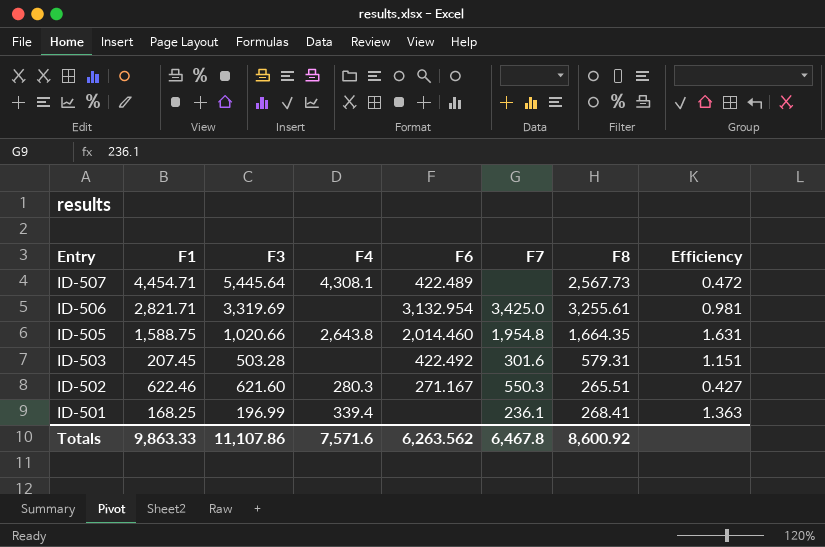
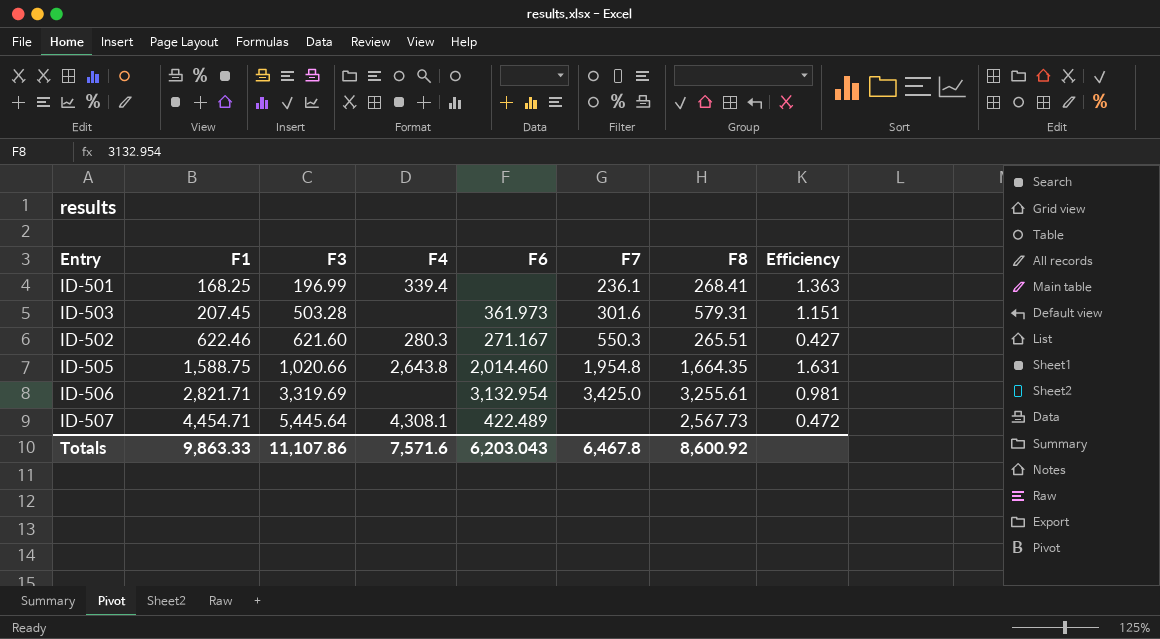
row order: Entry descending -> F1 ascending
ID-503 | F6: 422.492 -> 361.973
Totals | F6: 6,263.562 -> 6,203.043

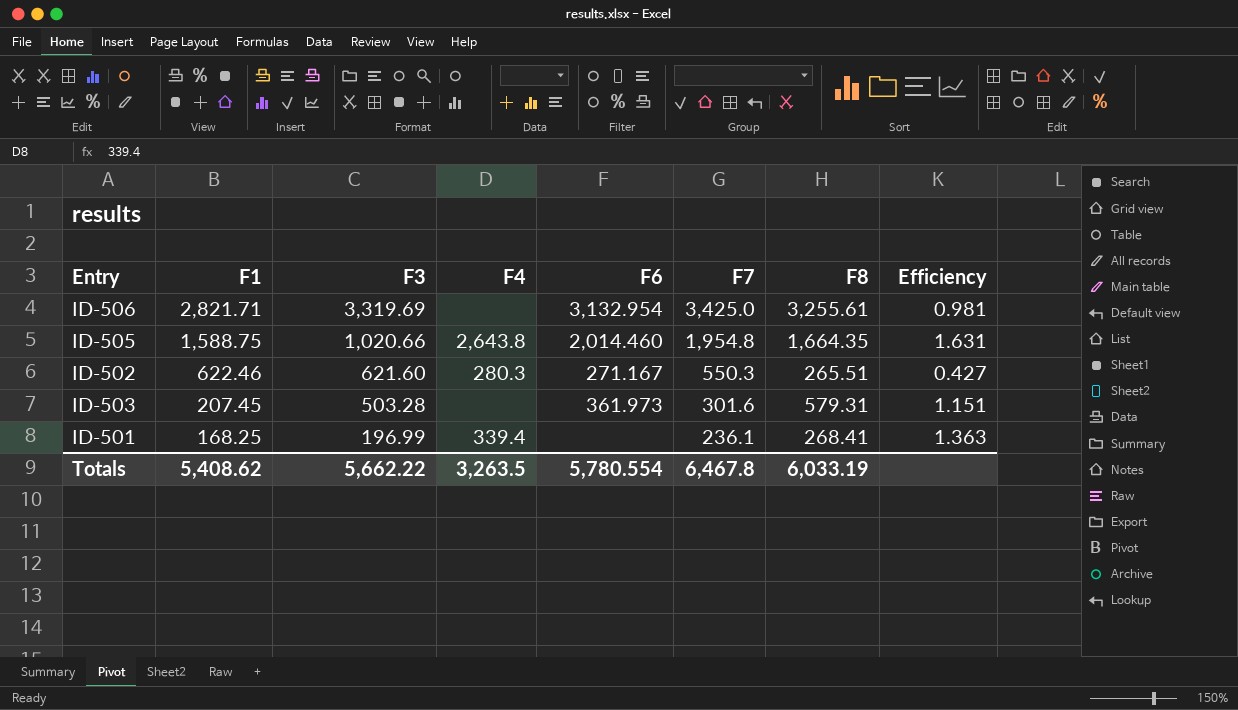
row order: F1 ascending -> F1 descending
row ID-507: 4,454.71 | 5,445.64 | 4,308.1 | 422.489 | none | 2,567.73 | 0.472 -> none
Totals | F1: 9,863.33 -> 5,408.62
Totals | F3: 11,107.86 -> 5,662.22
Totals | F4: 7,571.6 -> 3,263.5
Totals | F6: 6,203.043 -> 5,780.554
Totals | F8: 8,600.92 -> 6,033.19

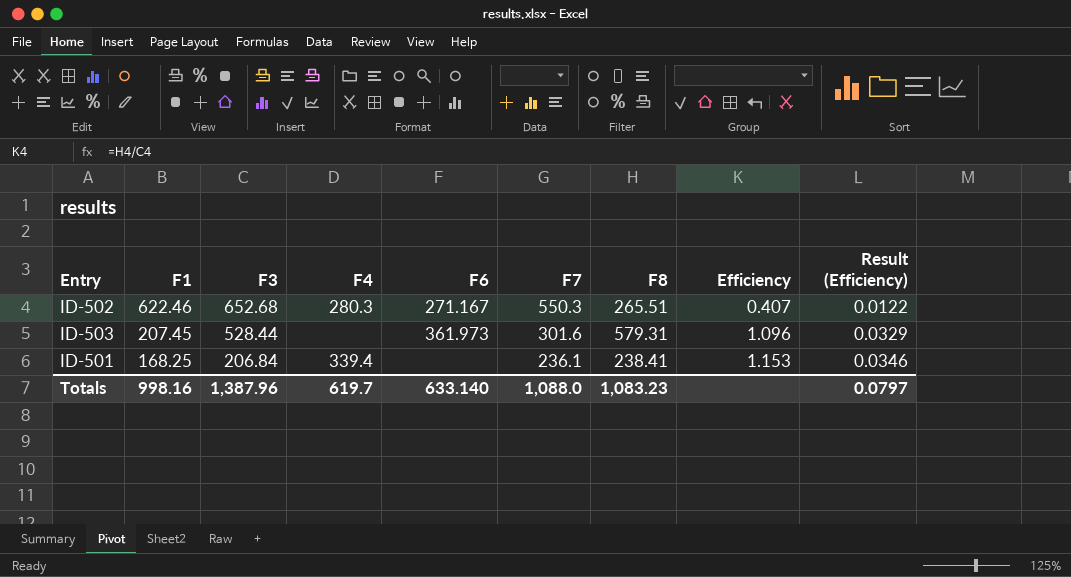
column Result (Efficiency) | formula: none -> [Efficiency] * 0.03
row ID-506: 2,821.71 | 3,319.69 | none | 3,132.954 | 3,425.0 | 3,255.61 | 0.981 -> none
row ID-505: 1,588.75 | 1,020.66 | 2,643.8 | 2,014.460 | 1,954.8 | 1,664.35 | 1.631 -> none
ID-502 | F3: 621.60 -> 652.68
ID-502 | Efficiency: 0.427 -> 0.407
ID-503 | F3: 503.28 -> 528.44
ID-503 | Efficiency: 1.151 -> 1.096
ID-501 | F3: 196.99 -> 206.84
ID-501 | F8: 268.41 -> 238.41
ID-501 | Efficiency: 1.363 -> 1.153
Totals | F1: 5,408.62 -> 998.16
Totals | F3: 5,662.22 -> 1,387.96
Totals | F4: 3,263.5 -> 619.7
Totals | F6: 5,780.554 -> 633.140
Totals | F7: 6,467.8 -> 1,088.0
Totals | F8: 6,033.19 -> 1,083.23

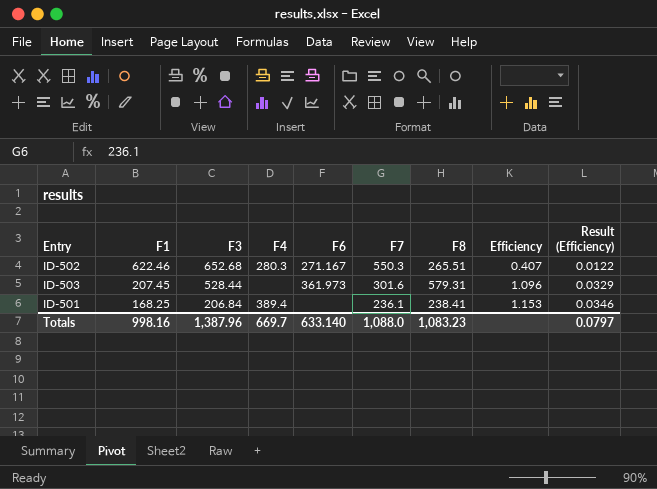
ID-501 | F4: 339.4 -> 389.4
Totals | F4: 619.7 -> 669.7

